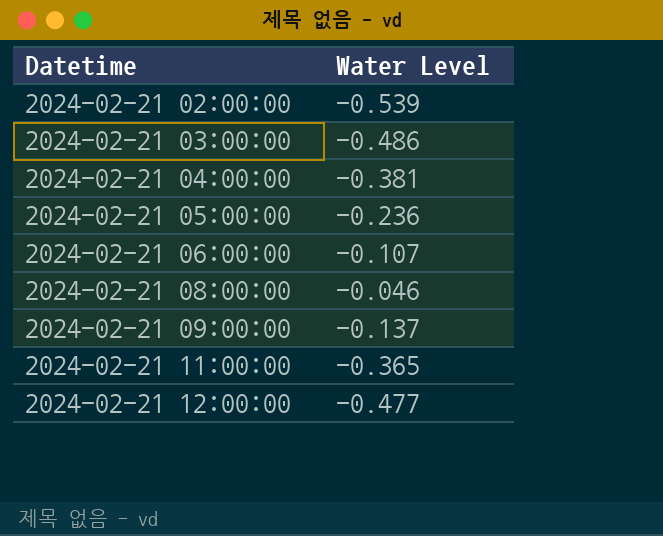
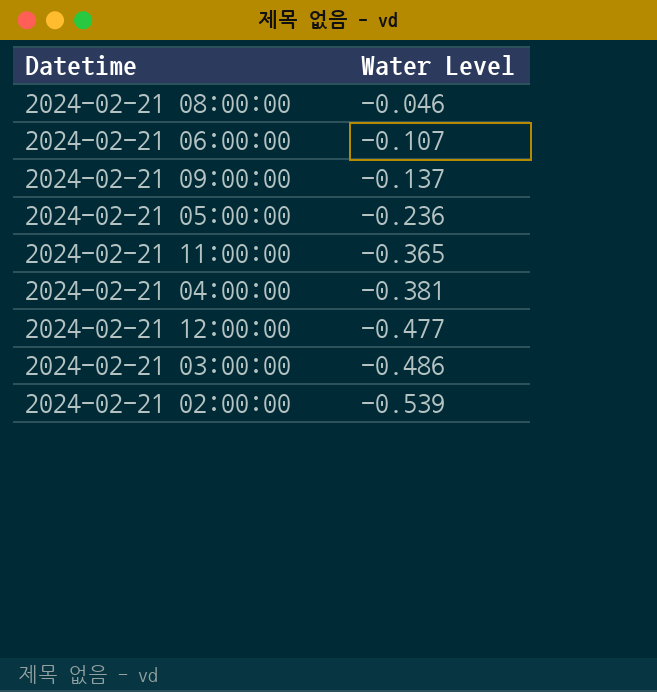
row order: Datetime ascending -> Water Level descending

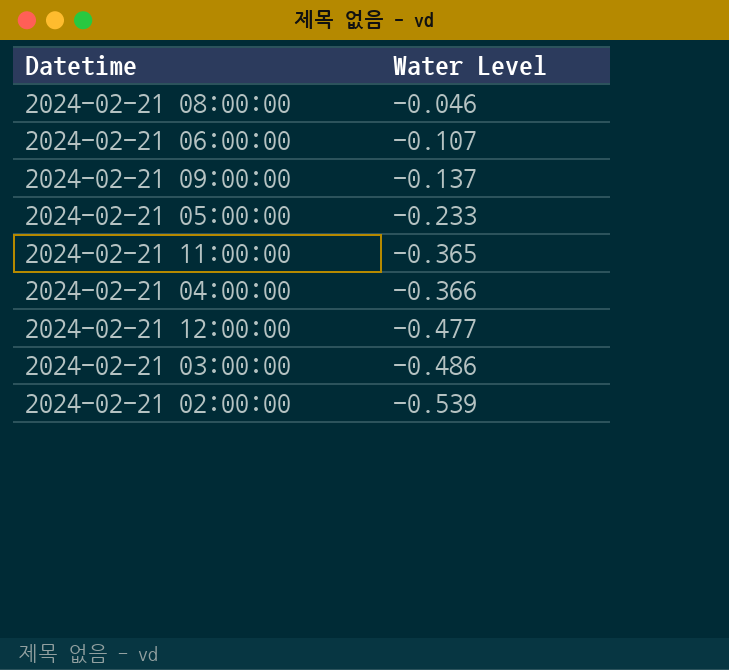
2024-02-21 05:00:00 | Water Level: -0.236 -> -0.233
2024-02-21 04:00:00 | Water Level: -0.381 -> -0.366

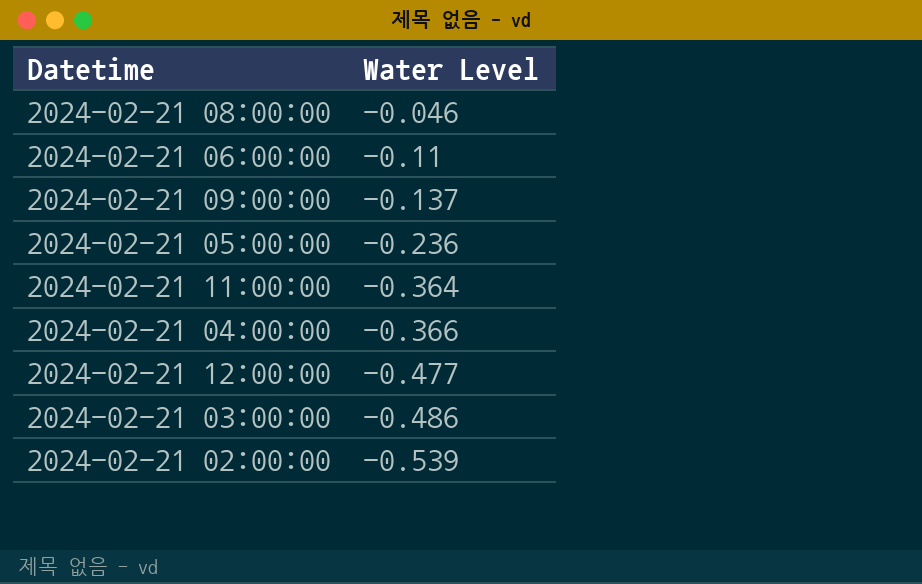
2024-02-21 06:00:00 | Water Level: -0.107 -> -0.11
2024-02-21 05:00:00 | Water Level: -0.233 -> -0.236
2024-02-21 11:00:00 | Water Level: -0.365 -> -0.364

